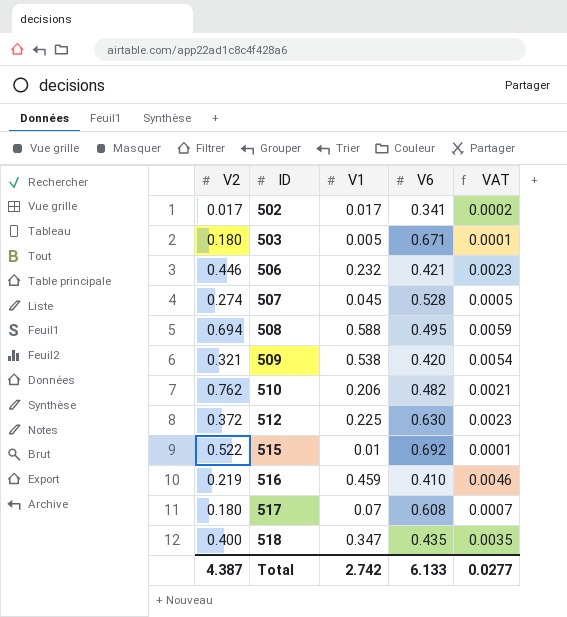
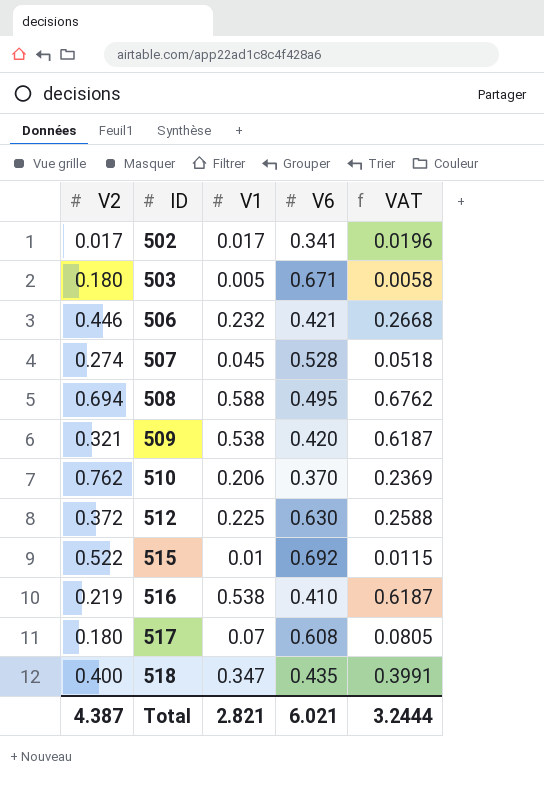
column VAT | formula: [V1] * 0.01 -> [V1] * 1.15
510 | V6: 0.482 -> 0.370
516 | V1: 0.459 -> 0.538
Total | V1: 2.742 -> 2.821
Total | V6: 6.133 -> 6.021
Total | VAT: 0.0277 -> 3.2444

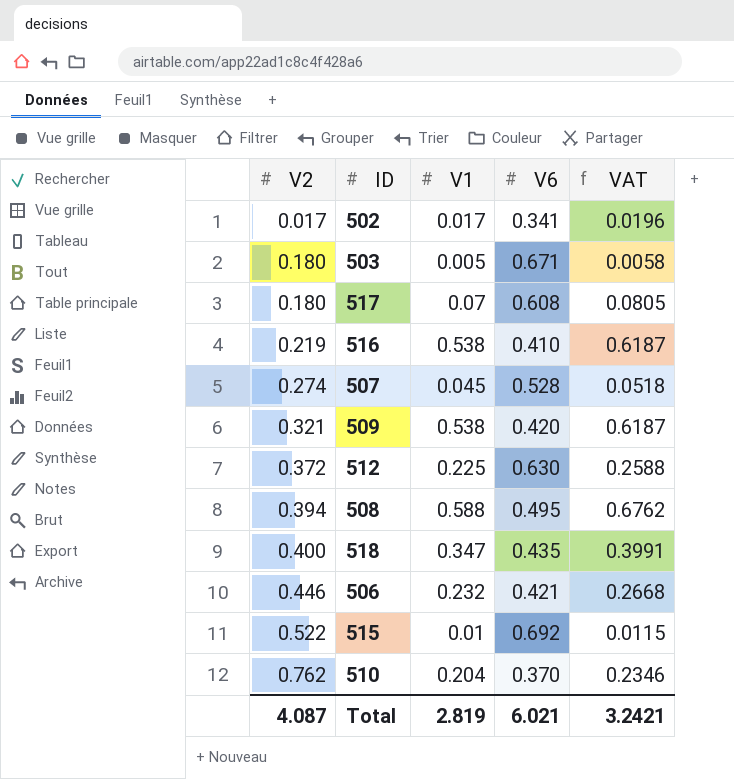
row order: ID ascending -> V2 ascending
508 | V2: 0.694 -> 0.394
510 | V1: 0.206 -> 0.204
510 | VAT: 0.2369 -> 0.2346
Total | V2: 4.387 -> 4.087
Total | V1: 2.821 -> 2.819
Total | VAT: 3.2444 -> 3.2421

